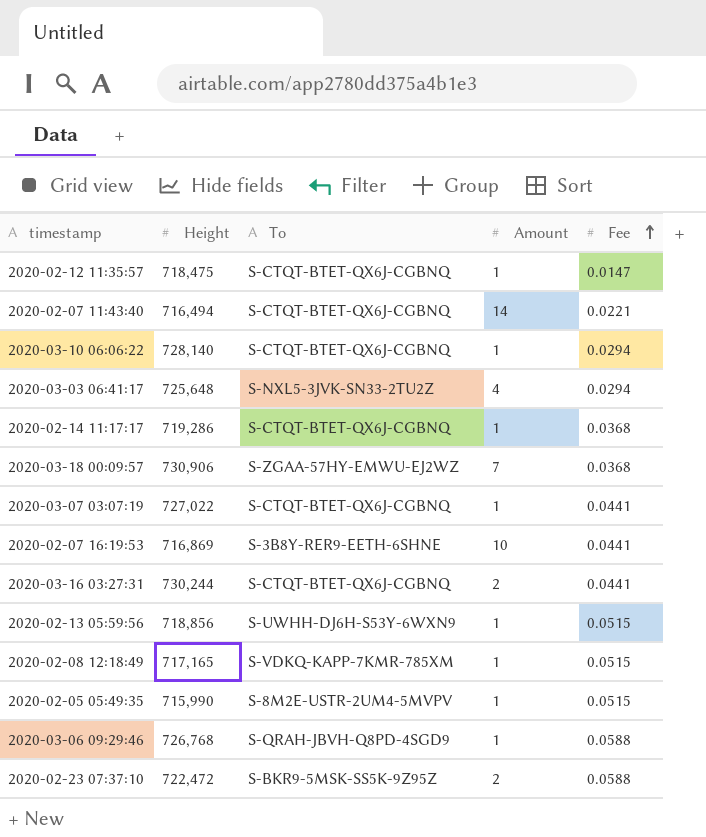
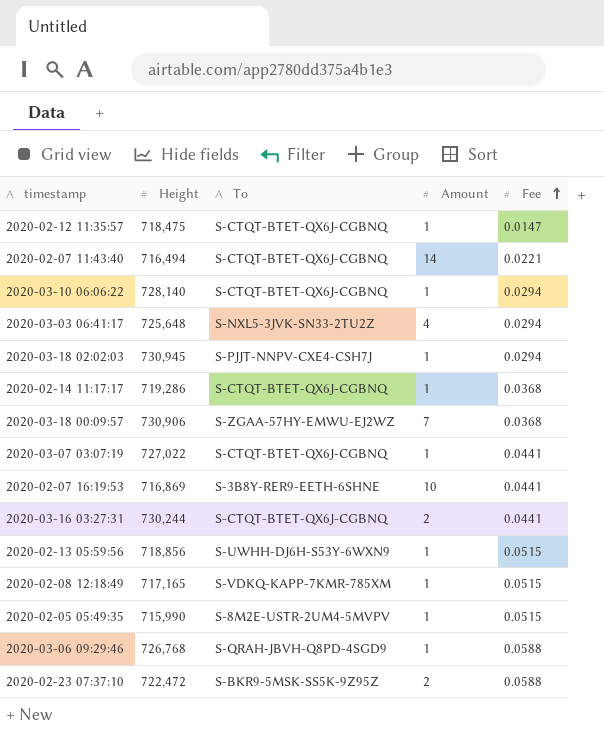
row 2020-03-18 02:02:03: none -> 730,945 | S-PJJT-NNPV-CXE4-CSH7J | 1 | 0.0294

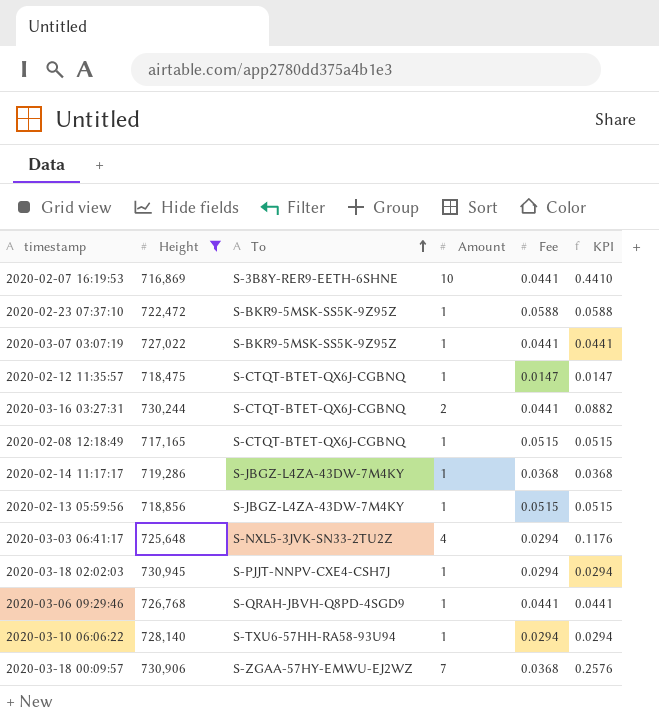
filter: none -> Height >= 716,869
row order: Fee ascending -> To ascending
column KPI | formula: none -> [Amount] * [Fee]
2020-02-23 07:37:10 | Amount: 2 -> 1
2020-03-07 03:07:19 | To: S-CTQT-BTET-QX6J-CGBNQ -> S-BKR9-5MSK-SS5K-9Z95Z
2020-02-08 12:18:49 | To: S-VDKQ-KAPP-7KMR-785XM -> S-CTQT-BTET-QX6J-CGBNQ
2020-02-14 11:17:17 | To: S-CTQT-BTET-QX6J-CGBNQ -> S-JBGZ-L4ZA-43DW-7M4KY
2020-02-13 05:59:56 | To: S-UWHH-DJ6H-S53Y-6WXN9 -> S-JBGZ-L4ZA-43DW-7M4KY
2020-03-06 09:29:46 | Fee: 0.0588 -> 0.0441
2020-03-10 06:06:22 | To: S-CTQT-BTET-QX6J-CGBNQ -> S-TXU6-57HH-RA58-93U94

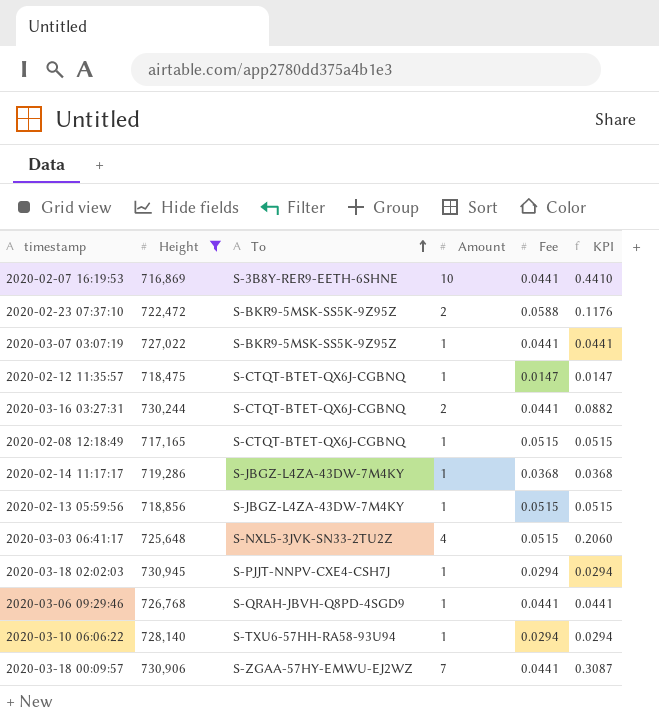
2020-02-23 07:37:10 | Amount: 1 -> 2
2020-02-23 07:37:10 | KPI: 0.0588 -> 0.1176
2020-03-03 06:41:17 | Fee: 0.0294 -> 0.0515
2020-03-03 06:41:17 | KPI: 0.1176 -> 0.2060
2020-03-18 00:09:57 | Fee: 0.0368 -> 0.0441
2020-03-18 00:09:57 | KPI: 0.2576 -> 0.3087

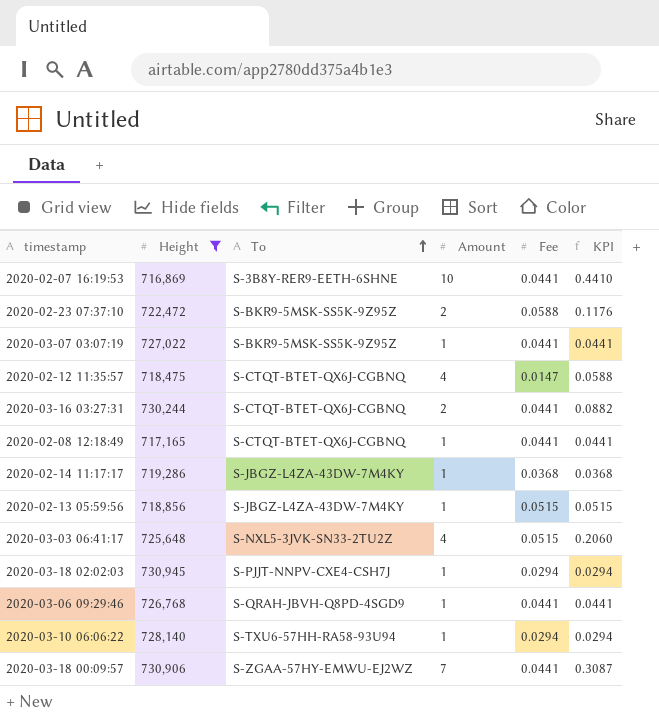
2020-02-12 11:35:57 | Amount: 1 -> 4
2020-02-12 11:35:57 | KPI: 0.0147 -> 0.0588
2020-02-08 12:18:49 | Fee: 0.0515 -> 0.0441
2020-02-08 12:18:49 | KPI: 0.0515 -> 0.0441

